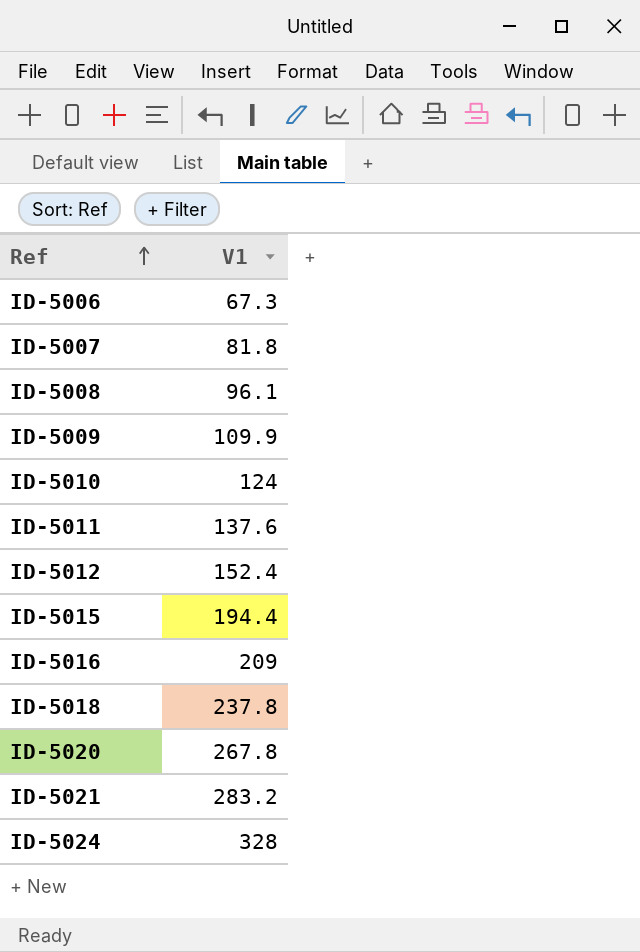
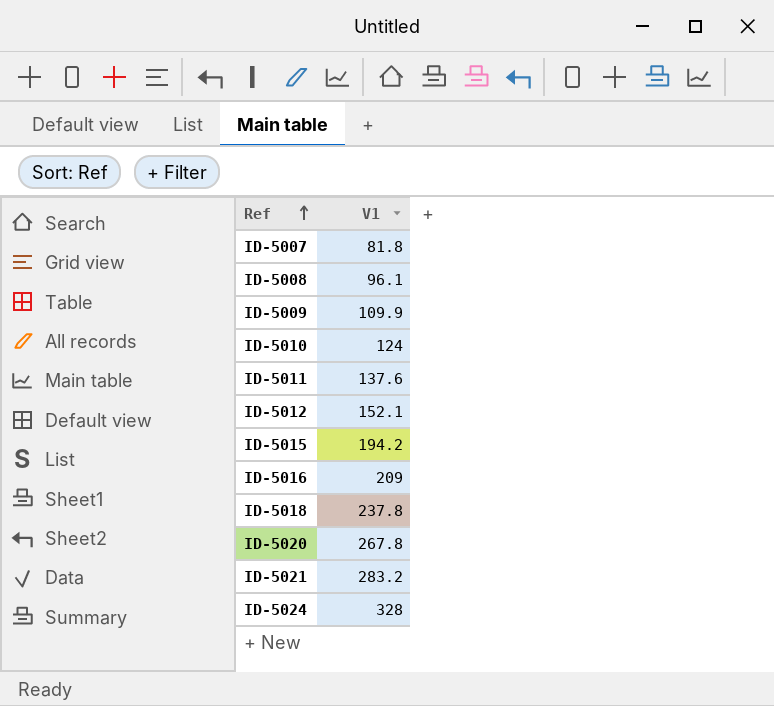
row ID-5006: 67.3 -> none
ID-5012 | V1: 152.4 -> 152.1
ID-5015 | V1: 194.4 -> 194.2

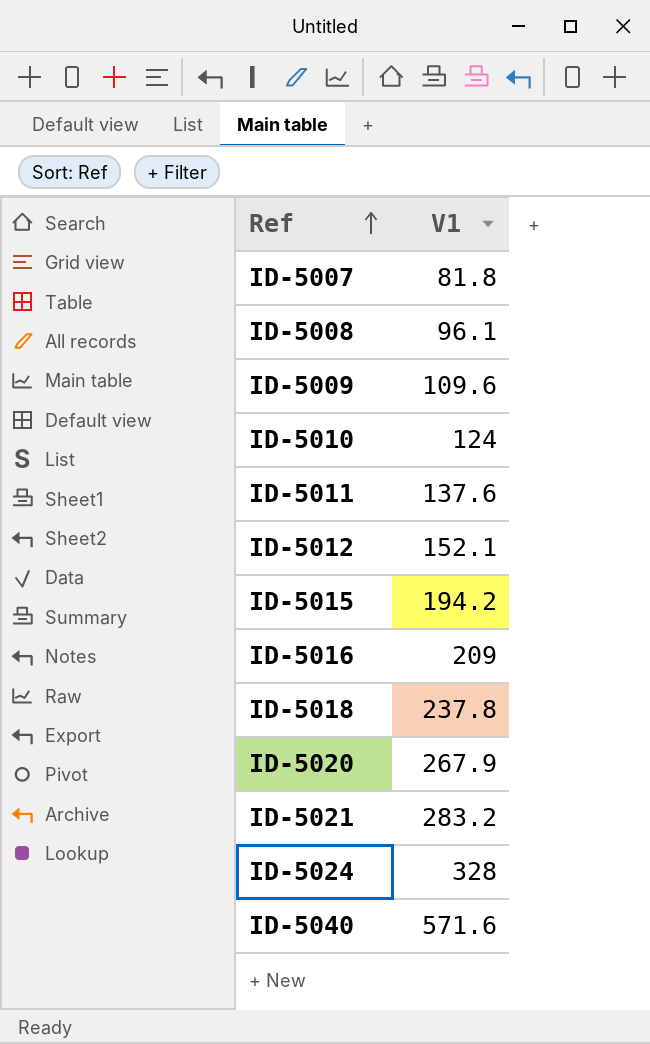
ID-5009 | V1: 109.9 -> 109.6
ID-5020 | V1: 267.8 -> 267.9
row ID-5040: none -> 571.6

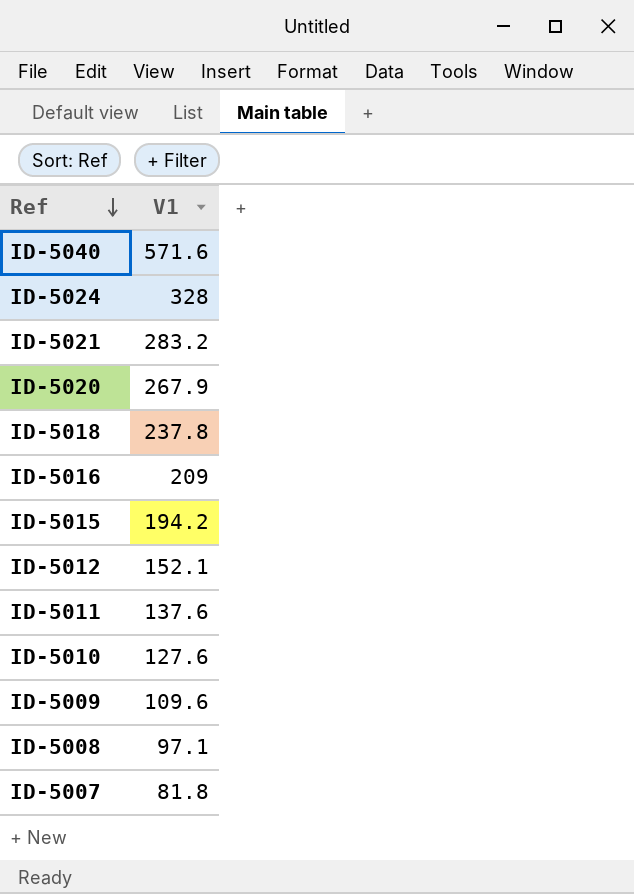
row order: Ref ascending -> Ref descending
ID-5010 | V1: 124 -> 127.6
ID-5008 | V1: 96.1 -> 97.1

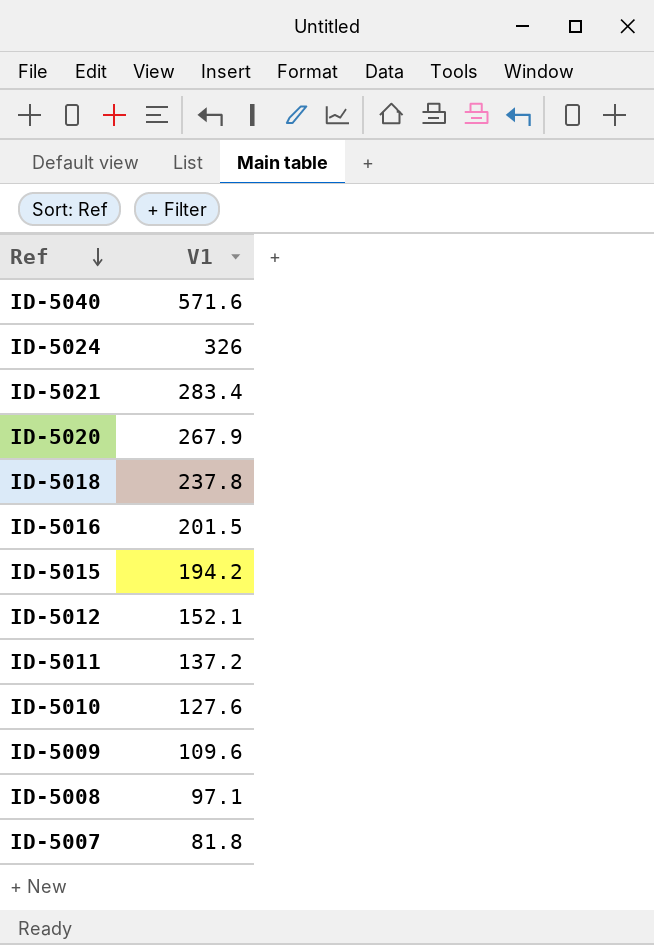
ID-5024 | V1: 328 -> 326
ID-5021 | V1: 283.2 -> 283.4
ID-5016 | V1: 209 -> 201.5
ID-5011 | V1: 137.6 -> 137.2

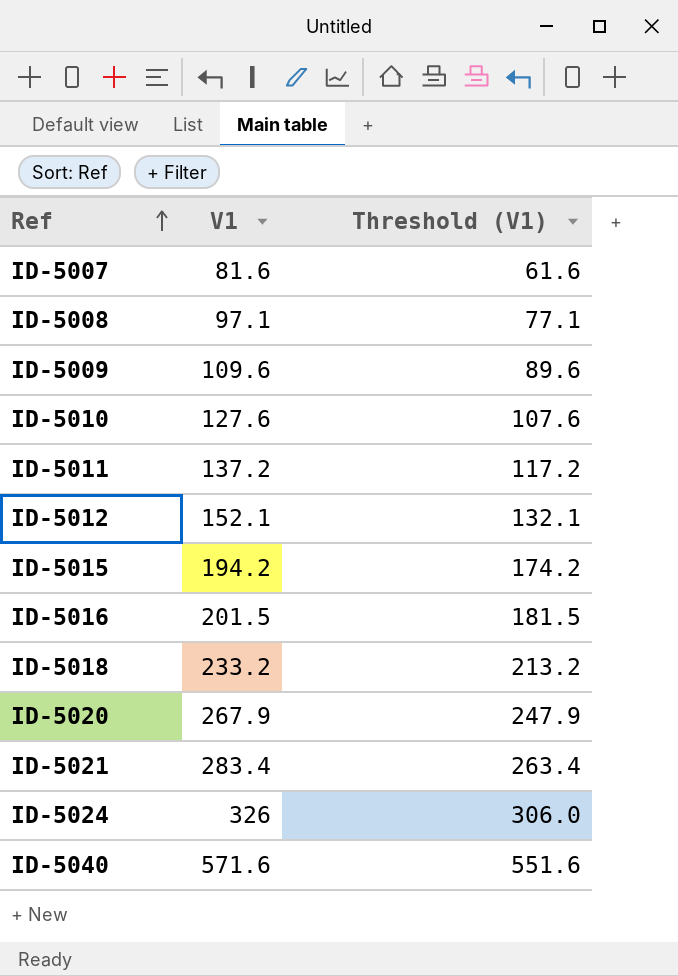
row order: Ref descending -> Ref ascending
column Threshold (V1) | formula: none -> [V1] - 20
ID-5007 | V1: 81.8 -> 81.6
ID-5018 | V1: 237.8 -> 233.2

